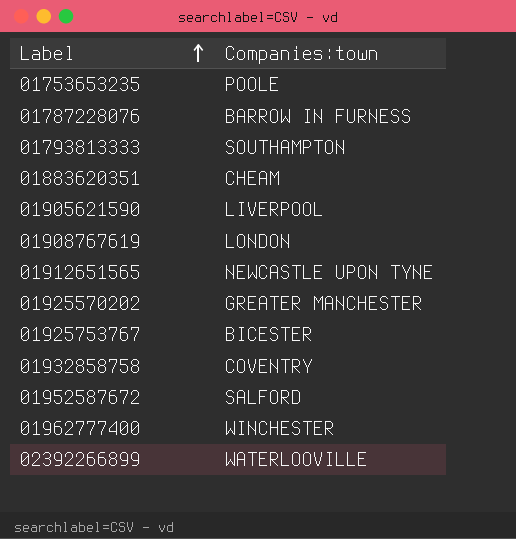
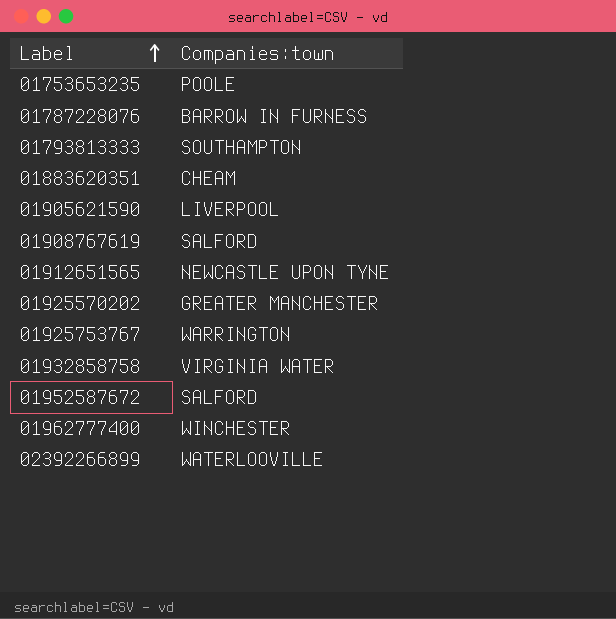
01908767619 | Companies:town: LONDON -> SALFORD
01925753767 | Companies:town: BICESTER -> WARRINGTON
01932858758 | Companies:town: COVENTRY -> VIRGINIA WATER

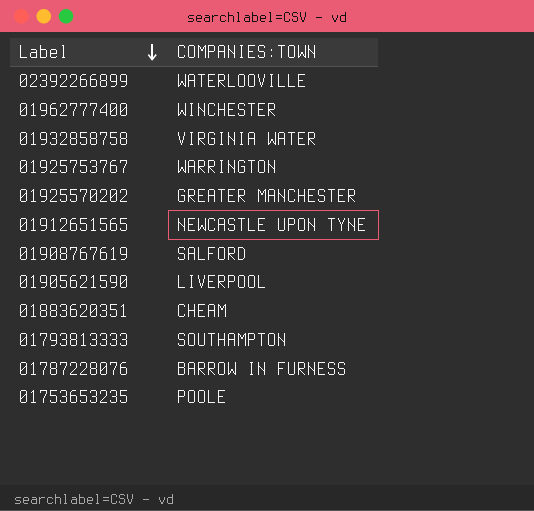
row order: Label ascending -> Label descending
column name: Companies:town -> COMPANIES:TOWN
row 01952587672: SALFORD -> none

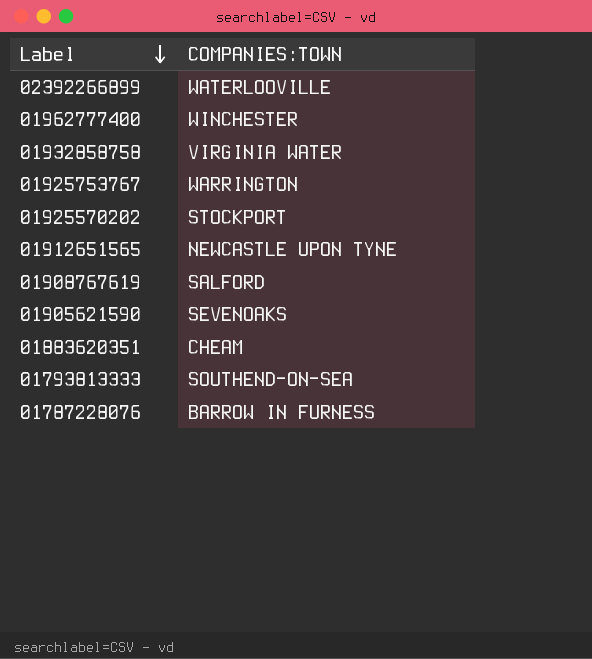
row 01753653235: POOLE -> none
01925570202 | COMPANIES:TOWN: GREATER MANCHESTER -> STOCKPORT
01905621590 | COMPANIES:TOWN: LIVERPOOL -> SEVENOAKS
01793813333 | COMPANIES:TOWN: SOUTHAMPTON -> SOUTHEND-ON-SEA

